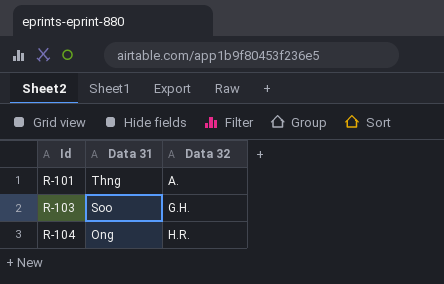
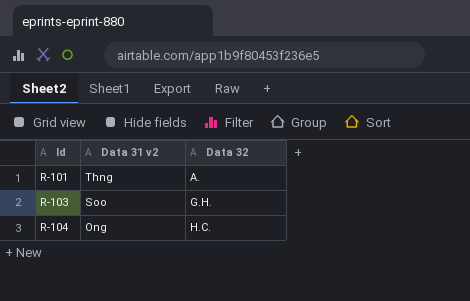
column name: Data 31 -> Data 31 v2
R-104 | Data 32: H.R. -> H.C.

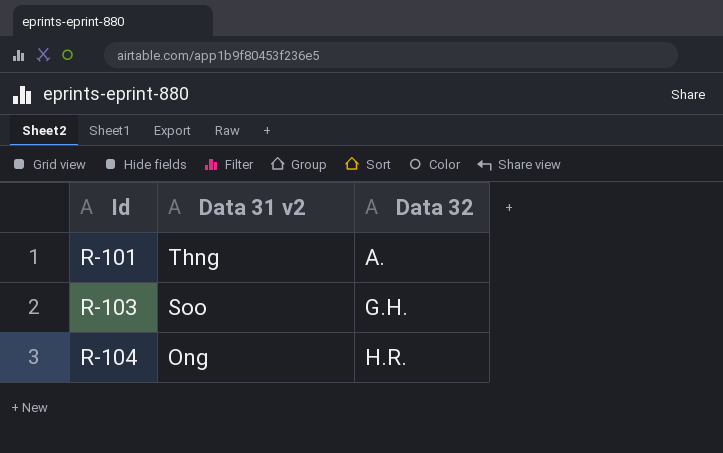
R-104 | Data 32: H.C. -> H.R.

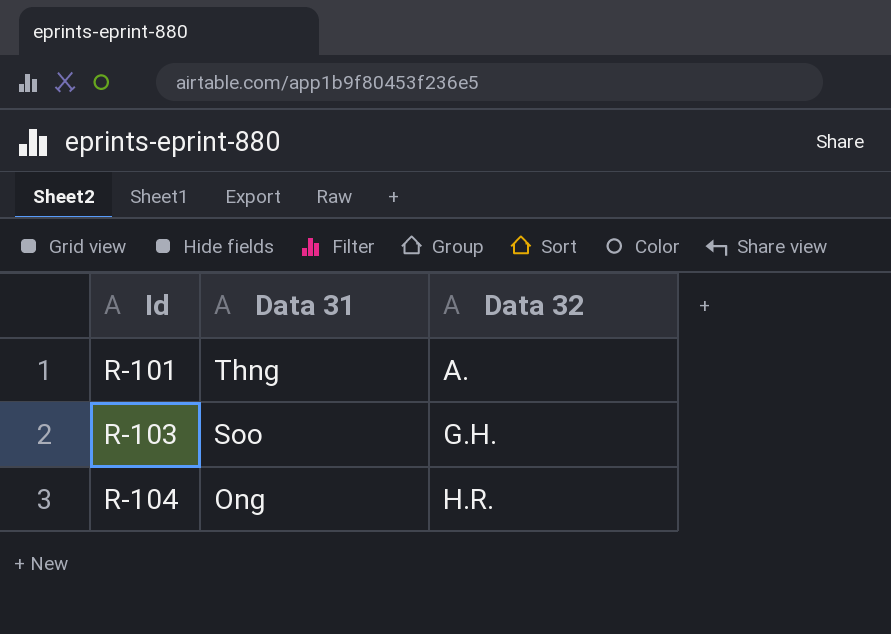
column name: Data 31 v2 -> Data 31

